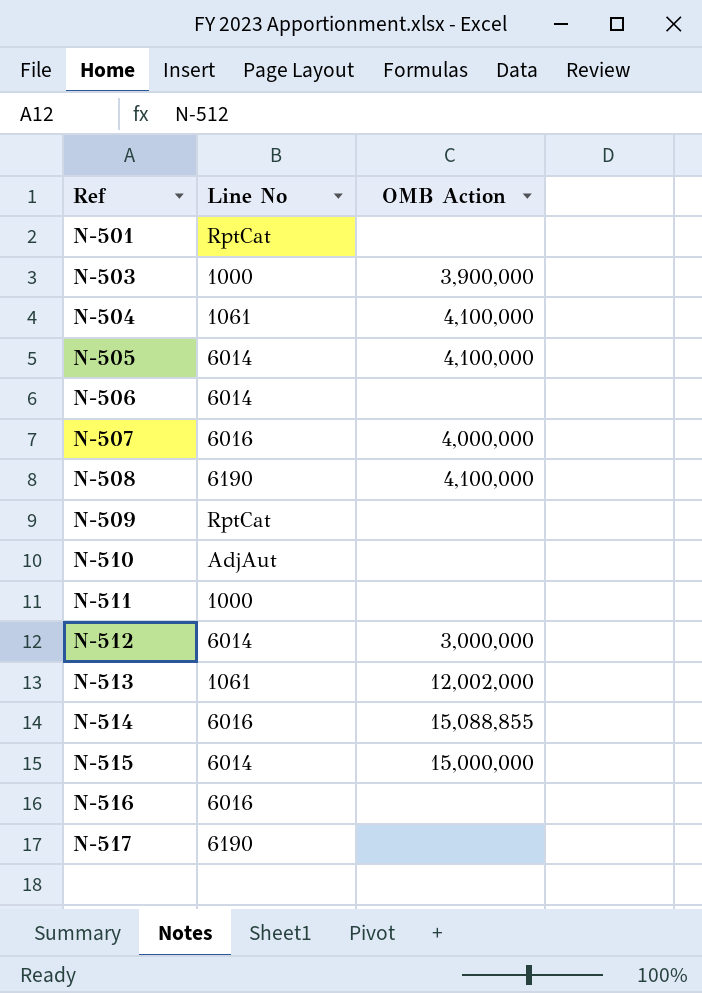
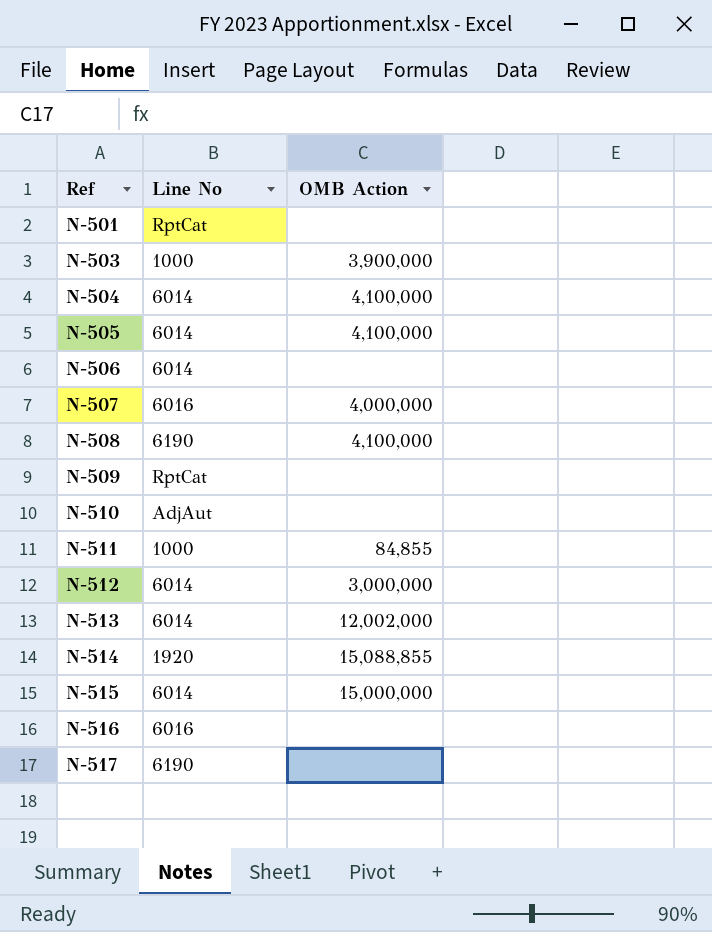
N-504 | Line No: 1061 -> 6014
N-511 | OMB Action: none -> 84,855
N-513 | Line No: 1061 -> 6014
N-514 | Line No: 6016 -> 1920

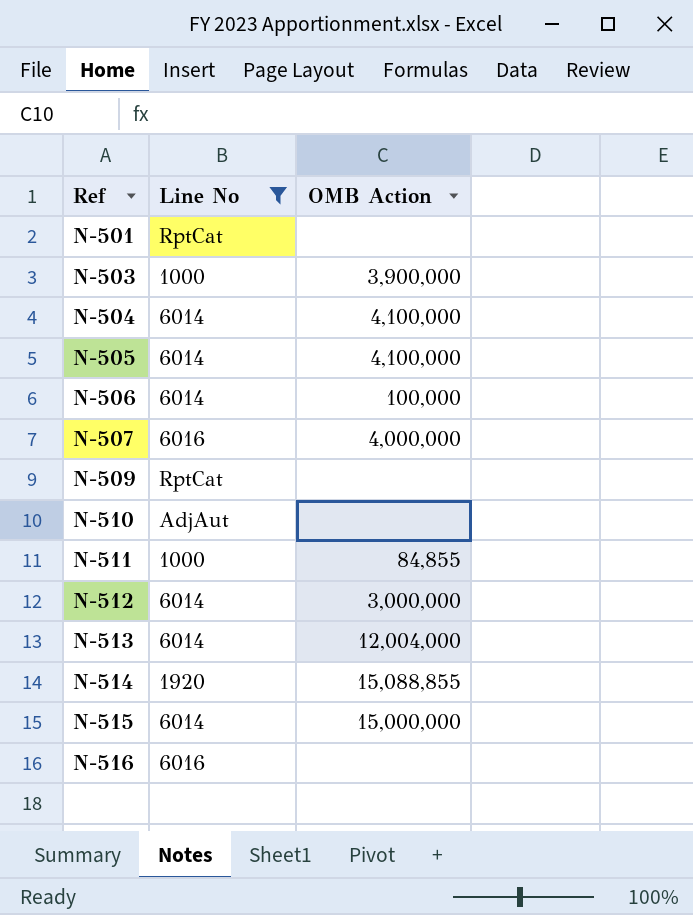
filter: none -> Line No != 6190
N-506 | OMB Action: none -> 100,000
N-513 | OMB Action: 12,002,000 -> 12,004,000

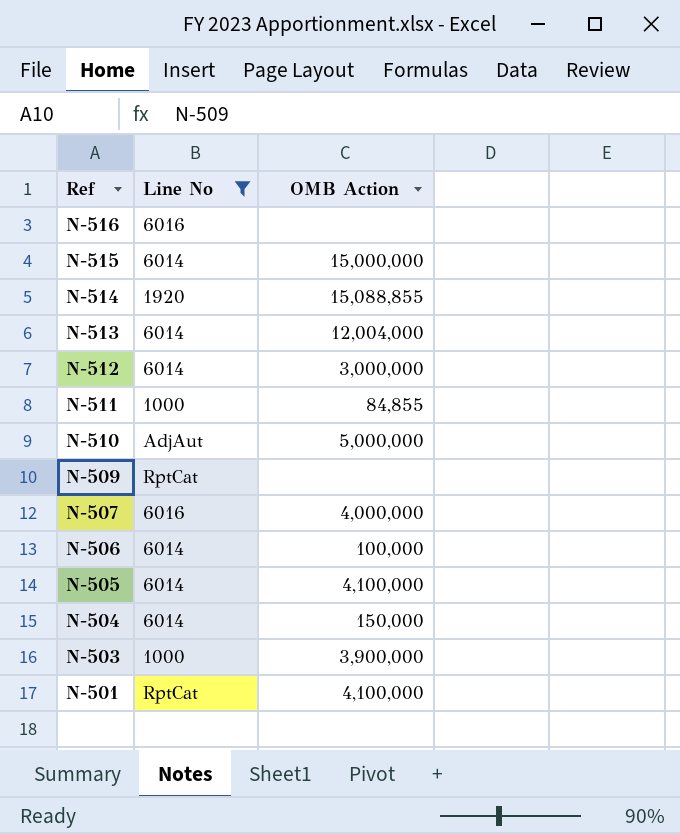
row order: Ref ascending -> Ref descending
N-510 | OMB Action: none -> 5,000,000
N-504 | OMB Action: 4,100,000 -> 150,000
N-501 | OMB Action: none -> 4,100,000

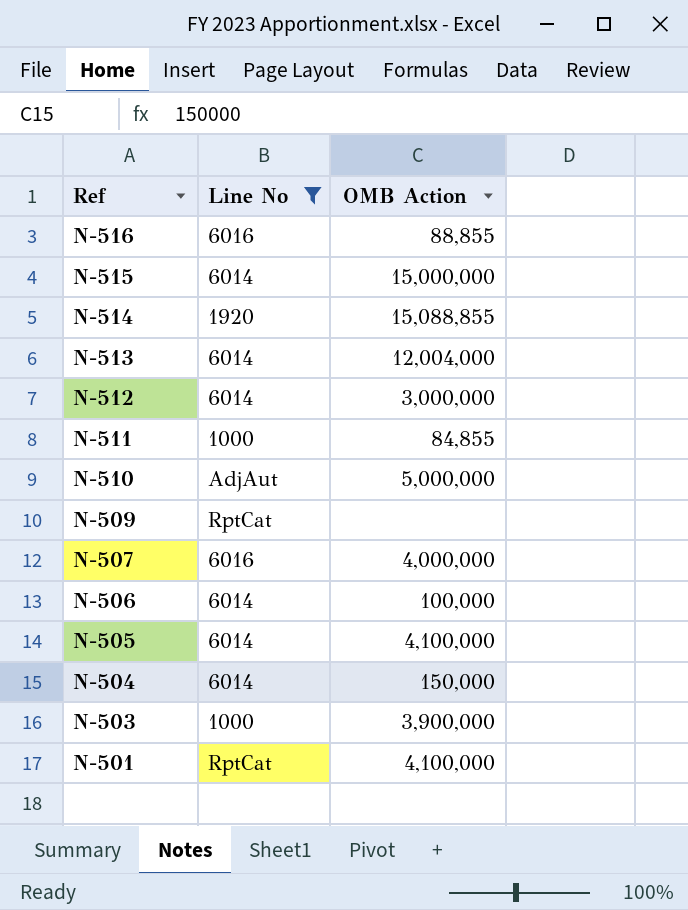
N-516 | OMB Action: none -> 88,855

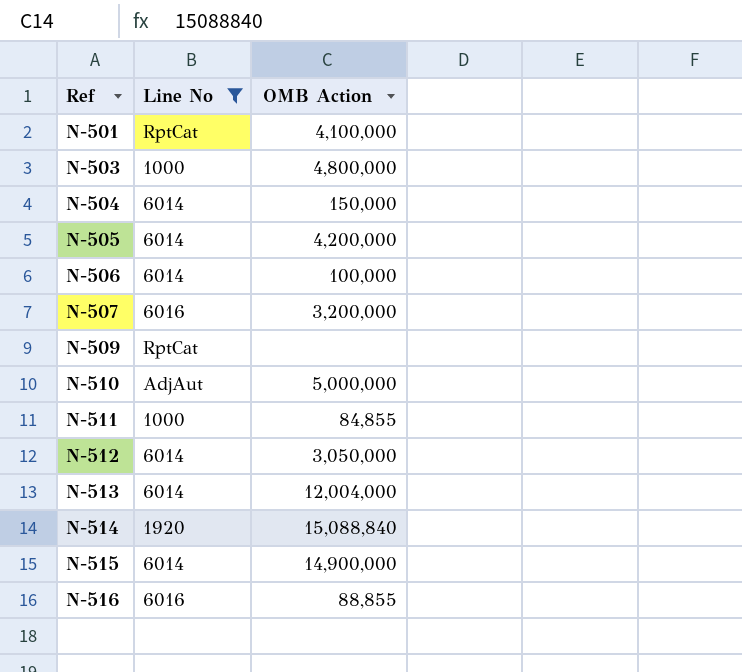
row order: Ref descending -> Ref ascending
N-503 | OMB Action: 3,900,000 -> 4,800,000
N-505 | OMB Action: 4,100,000 -> 4,200,000
N-507 | OMB Action: 4,000,000 -> 3,200,000
N-512 | OMB Action: 3,000,000 -> 3,050,000
N-514 | OMB Action: 15,088,855 -> 15,088,840
N-515 | OMB Action: 15,000,000 -> 14,900,000

